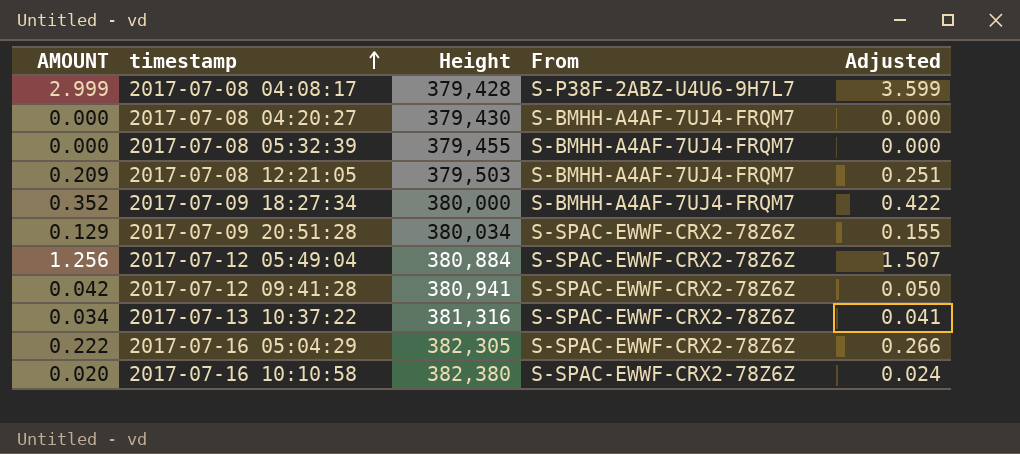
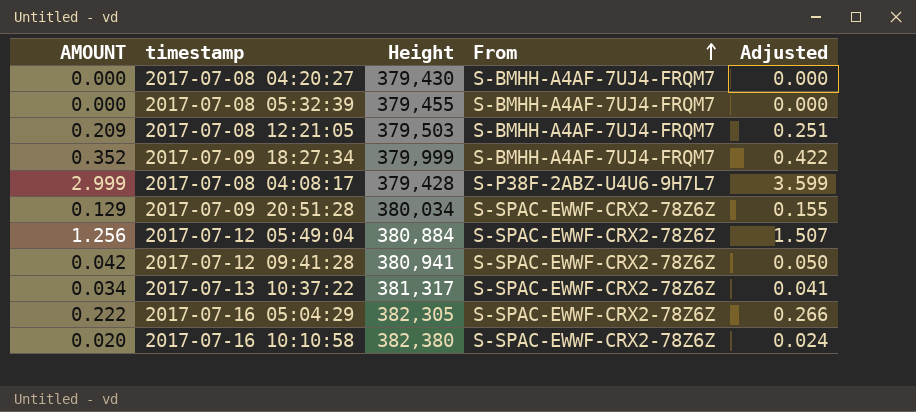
row order: timestamp ascending -> From ascending
2017-07-09 18:27:34 | Height: 380,000 -> 379,999
2017-07-13 10:37:22 | Height: 381,316 -> 381,317

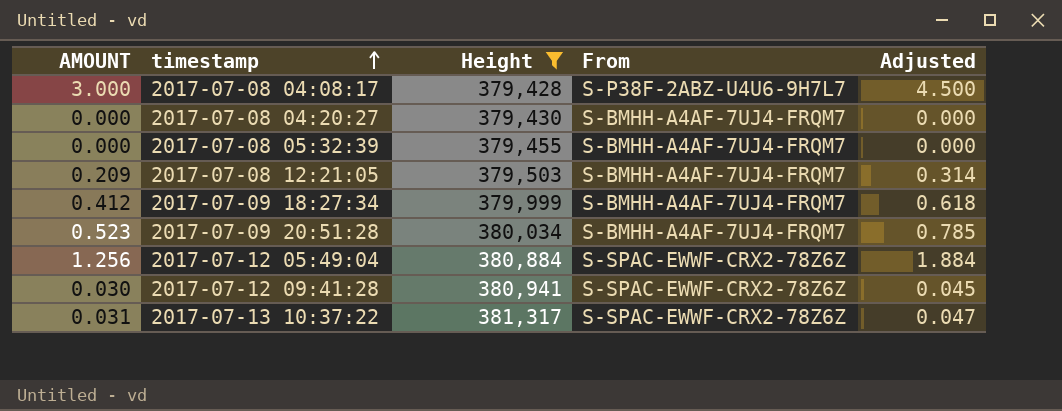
filter: none -> Height <= 381,317
row order: From ascending -> timestamp ascending
column Adjusted | formula: [AMOUNT] * 1.2 -> [AMOUNT] * 1.5
2017-07-08 04:08:17 | AMOUNT: 2.999 -> 3.000
2017-07-09 18:27:34 | AMOUNT: 0.352 -> 0.412
2017-07-09 20:51:28 | AMOUNT: 0.129 -> 0.523
2017-07-09 20:51:28 | From: S-SPAC-EWWF-CRX2-78Z6Z -> S-BMHH-A4AF-7UJ4-FRQM7
2017-07-12 09:41:28 | AMOUNT: 0.042 -> 0.030
2017-07-13 10:37:22 | AMOUNT: 0.034 -> 0.031

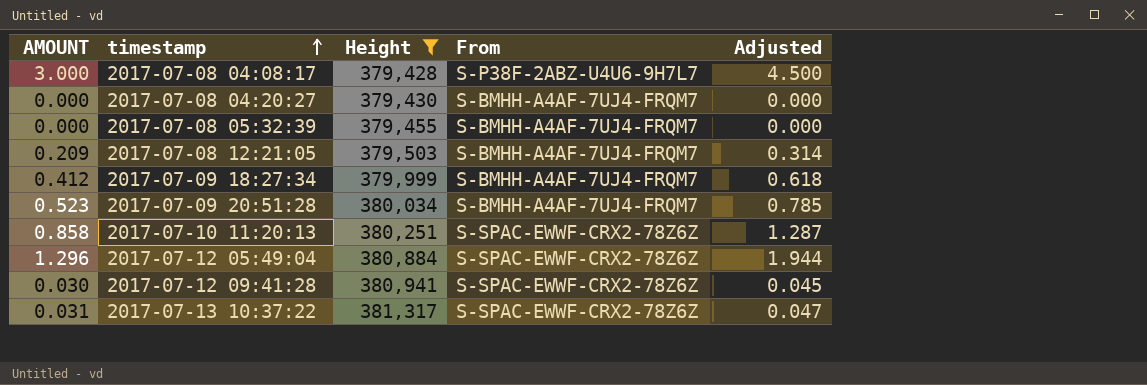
row 2017-07-10 11:20:13: none -> 0.858 | 380,251 | S-SPAC-EWWF-CRX2-78Z6Z | 1.287
2017-07-12 05:49:04 | AMOUNT: 1.256 -> 1.296
2017-07-12 05:49:04 | Adjusted: 1.884 -> 1.944

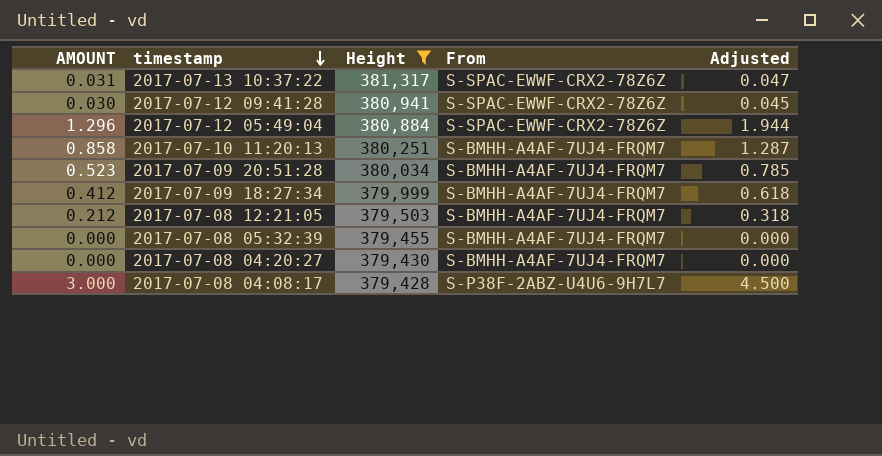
row order: timestamp ascending -> timestamp descending
2017-07-10 11:20:13 | From: S-SPAC-EWWF-CRX2-78Z6Z -> S-BMHH-A4AF-7UJ4-FRQM7
2017-07-08 12:21:05 | AMOUNT: 0.209 -> 0.212
2017-07-08 12:21:05 | Adjusted: 0.314 -> 0.318

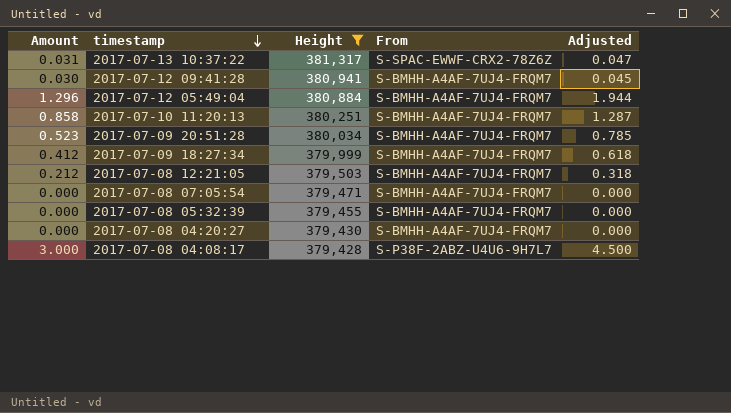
column name: AMOUNT -> Amount
2017-07-12 09:41:28 | From: S-SPAC-EWWF-CRX2-78Z6Z -> S-BMHH-A4AF-7UJ4-FRQM7
2017-07-12 05:49:04 | From: S-SPAC-EWWF-CRX2-78Z6Z -> S-BMHH-A4AF-7UJ4-FRQM7
row 2017-07-08 07:05:54: none -> 0.000 | 379,471 | S-BMHH-A4AF-7UJ4-FRQM7 | 0.000

